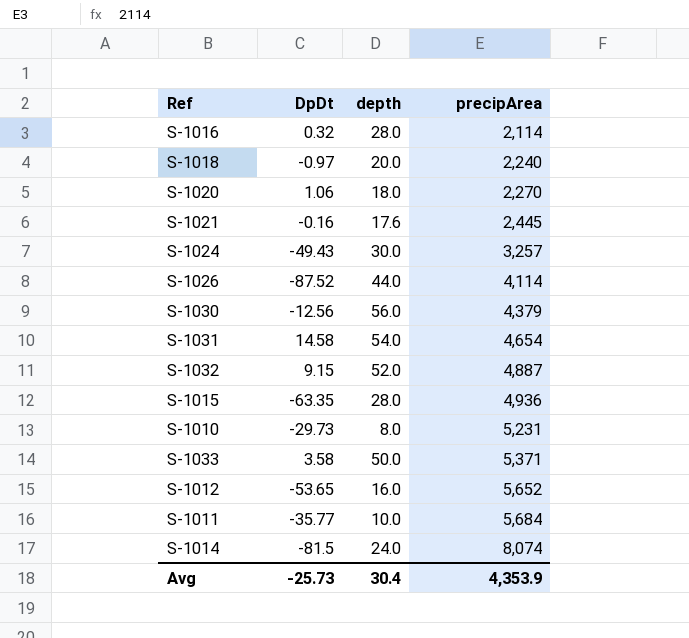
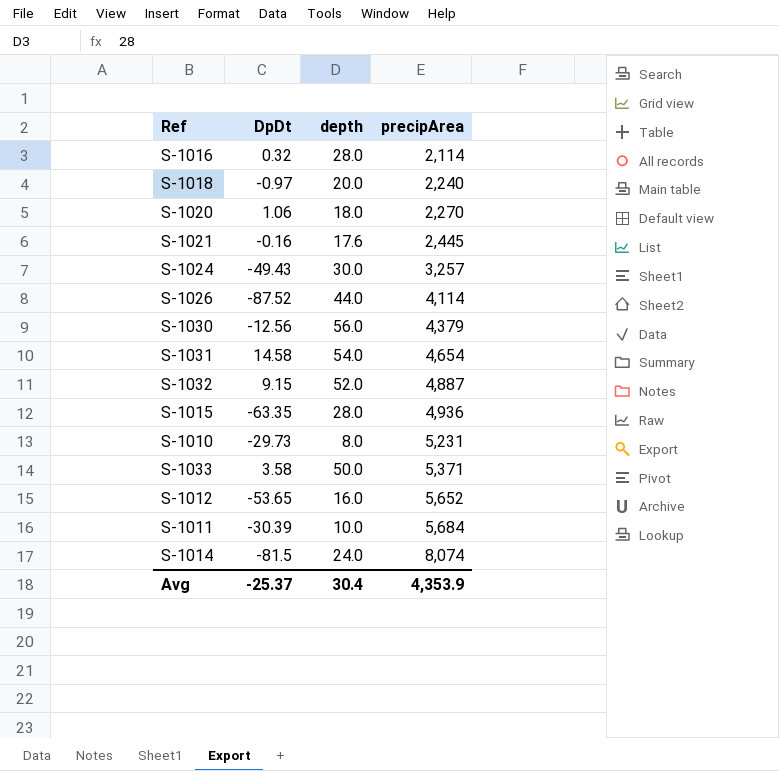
S-1011 | DpDt: -35.77 -> -30.39
Avg | DpDt: -25.73 -> -25.37

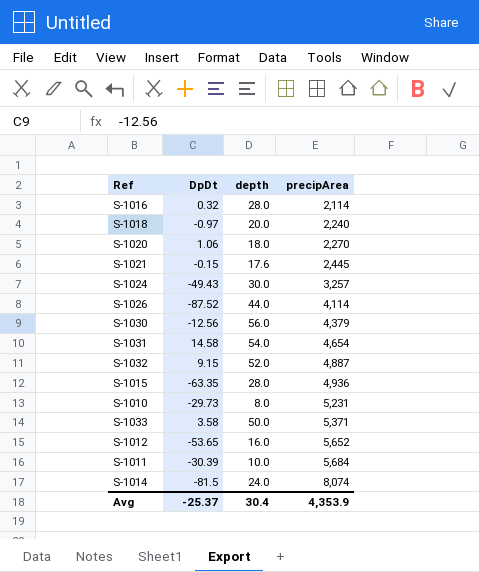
S-1021 | DpDt: -0.16 -> -0.15

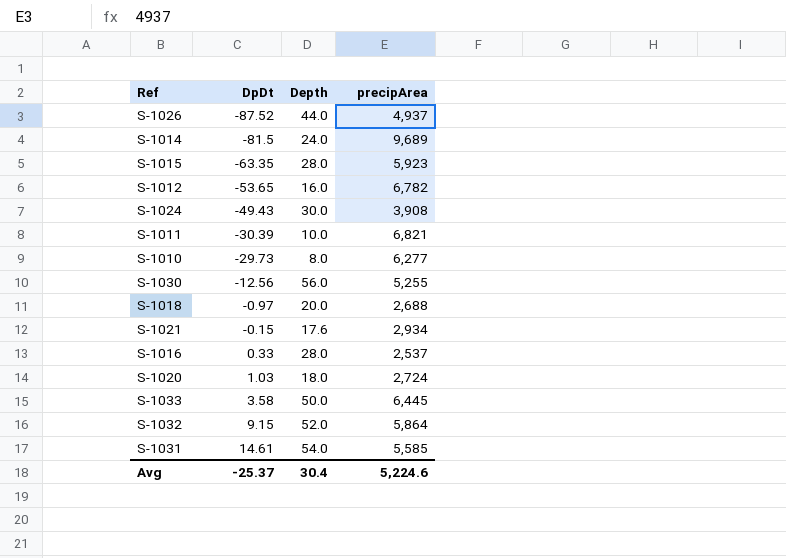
row order: precipArea ascending -> DpDt ascending
column name: depth -> Depth
S-1026 | precipArea: 4,114 -> 4,937
S-1014 | precipArea: 8,074 -> 9,689
S-1015 | precipArea: 4,936 -> 5,923
S-1012 | precipArea: 5,652 -> 6,782
S-1024 | precipArea: 3,257 -> 3,908
S-1011 | precipArea: 5,684 -> 6,821
S-1010 | precipArea: 5,231 -> 6,277
S-1030 | precipArea: 4,379 -> 5,255
S-1018 | precipArea: 2,240 -> 2,688
S-1021 | precipArea: 2,445 -> 2,934
S-1016 | DpDt: 0.32 -> 0.33
S-1016 | precipArea: 2,114 -> 2,537
S-1020 | DpDt: 1.06 -> 1.03
S-1020 | precipArea: 2,270 -> 2,724
S-1033 | precipArea: 5,371 -> 6,445
S-1032 | precipArea: 4,887 -> 5,864
S-1031 | DpDt: 14.58 -> 14.61
S-1031 | precipArea: 4,654 -> 5,585
Avg | precipArea: 4,353.9 -> 5,224.6

